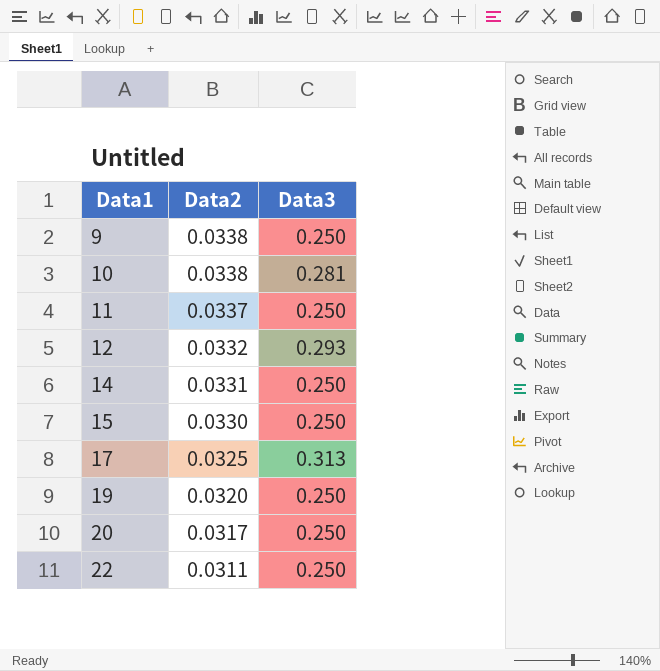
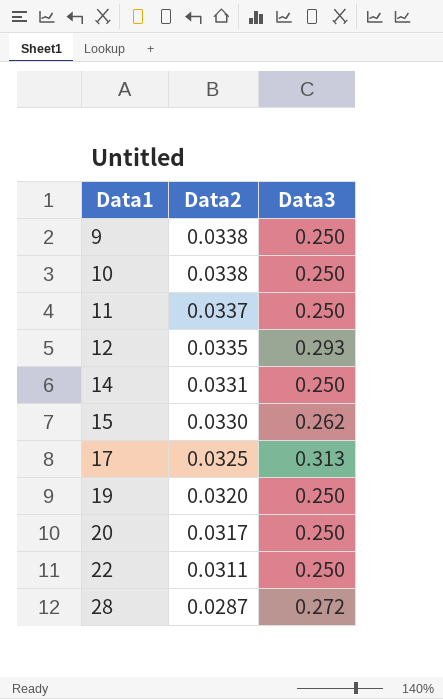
10 | Data3: 0.281 -> 0.250
12 | Data2: 0.0332 -> 0.0335
15 | Data3: 0.250 -> 0.262
row 28: none -> 0.0287 | 0.272

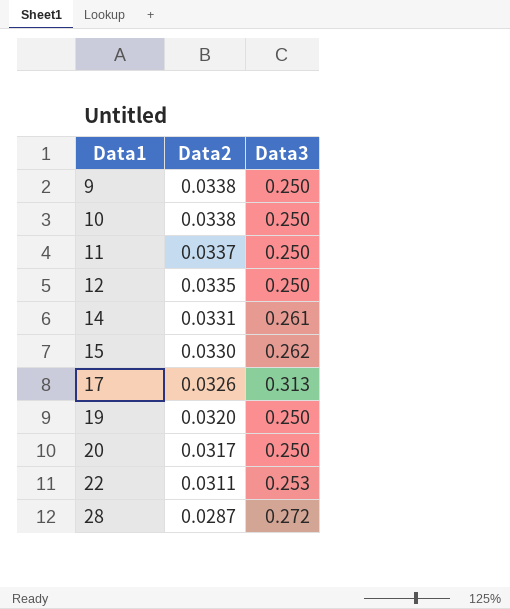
12 | Data3: 0.293 -> 0.250
14 | Data3: 0.250 -> 0.261
17 | Data2: 0.0325 -> 0.0326
22 | Data3: 0.250 -> 0.253

